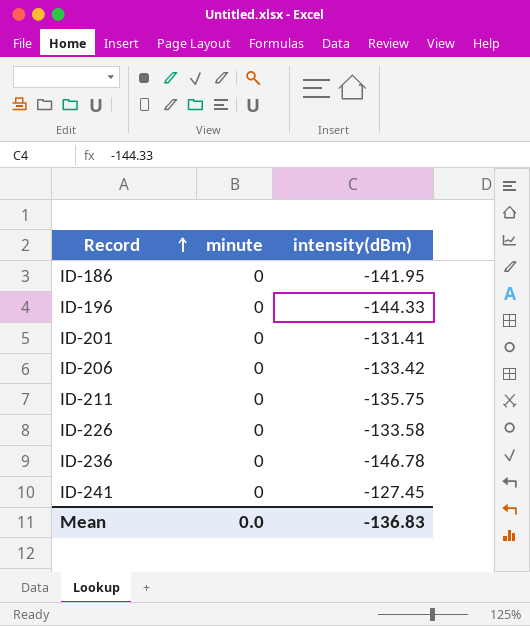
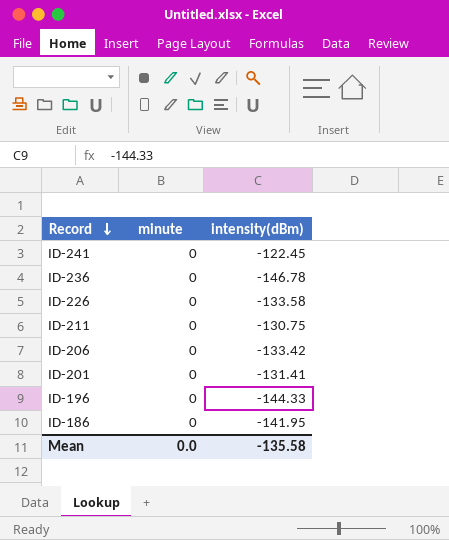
row order: Record ascending -> Record descending
ID-241 | intensity(dBm): -127.45 -> -122.45
ID-211 | intensity(dBm): -135.75 -> -130.75
Mean | intensity(dBm): -136.83 -> -135.58

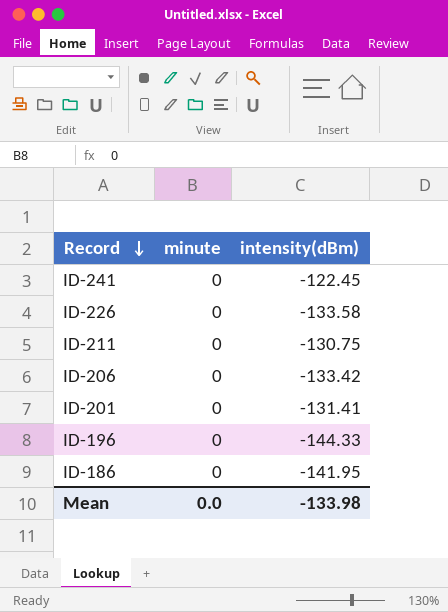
row ID-236: 0 | -146.78 -> none
Mean | intensity(dBm): -135.58 -> -133.98

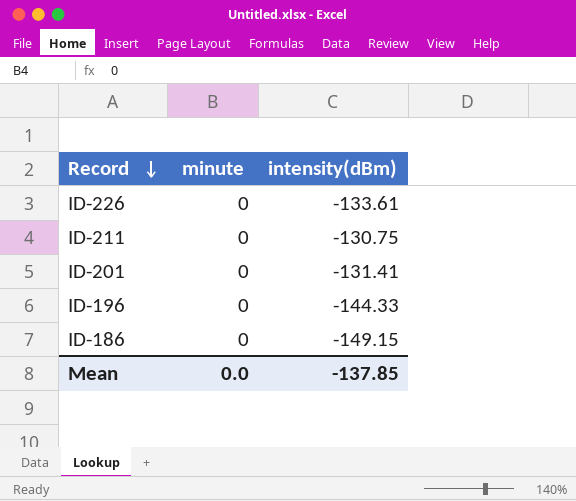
row ID-241: 0 | -122.45 -> none
row ID-206: 0 | -133.42 -> none
ID-226 | intensity(dBm): -133.58 -> -133.61
ID-186 | intensity(dBm): -141.95 -> -149.15
Mean | intensity(dBm): -133.98 -> -137.85

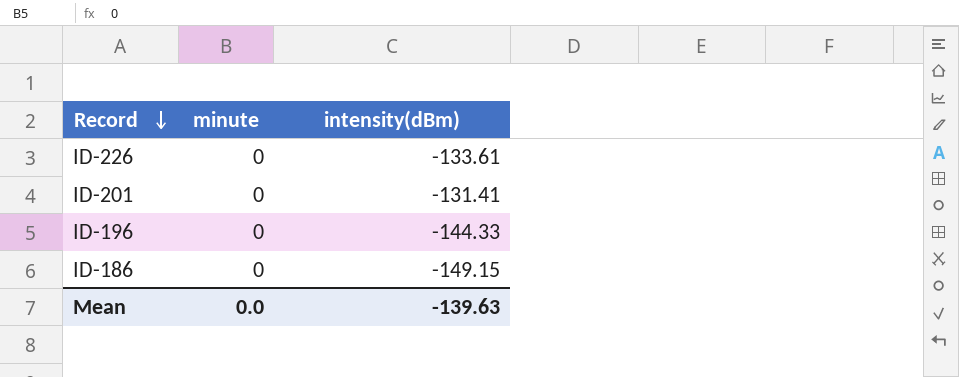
row ID-211: 0 | -130.75 -> none
Mean | intensity(dBm): -137.85 -> -139.63

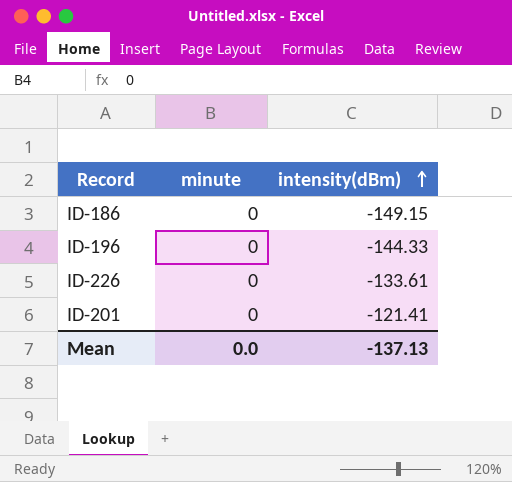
row order: Record descending -> intensity(dBm) ascending
ID-201 | intensity(dBm): -131.41 -> -121.41
Mean | intensity(dBm): -139.63 -> -137.13

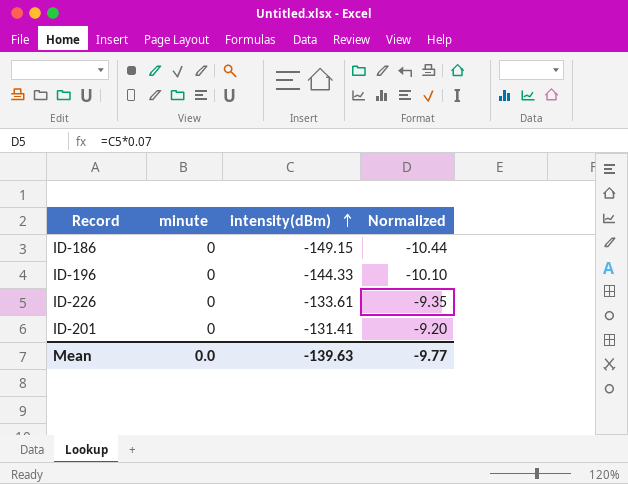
column Normalized | formula: none -> [intensity(dBm)] * 0.07
ID-201 | intensity(dBm): -121.41 -> -131.41
Mean | intensity(dBm): -137.13 -> -139.63

